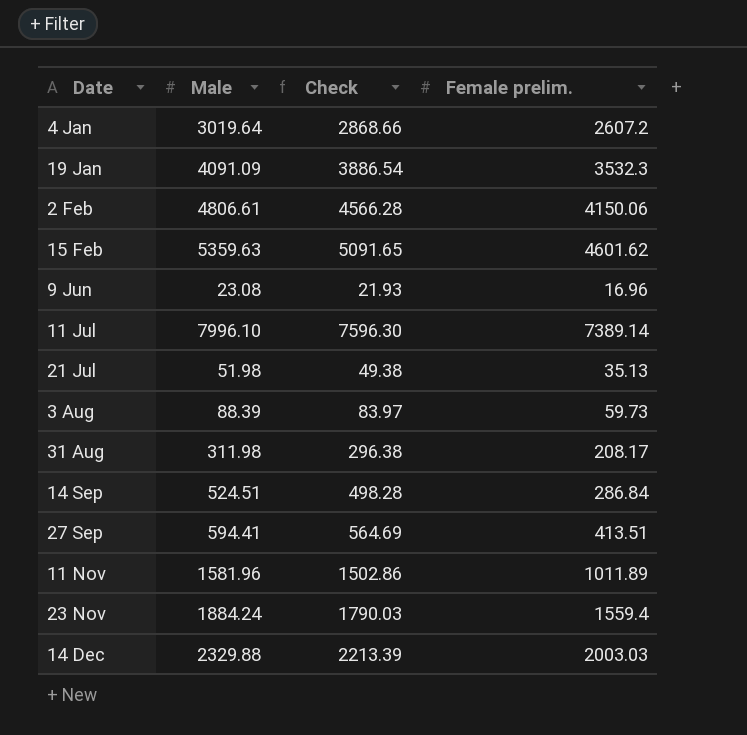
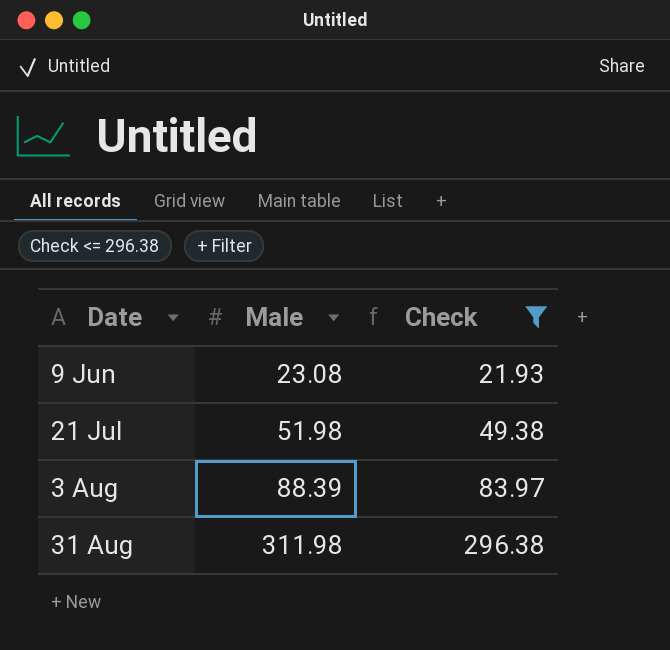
filter: none -> Check <= 296.38
column Female prelim. | position: 4 -> none

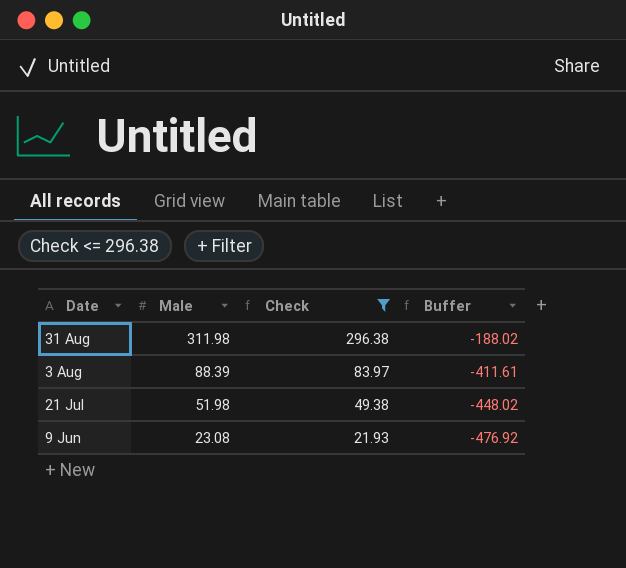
row order: Date ascending -> Date descending
column Buffer | formula: none -> [Male] - 500

